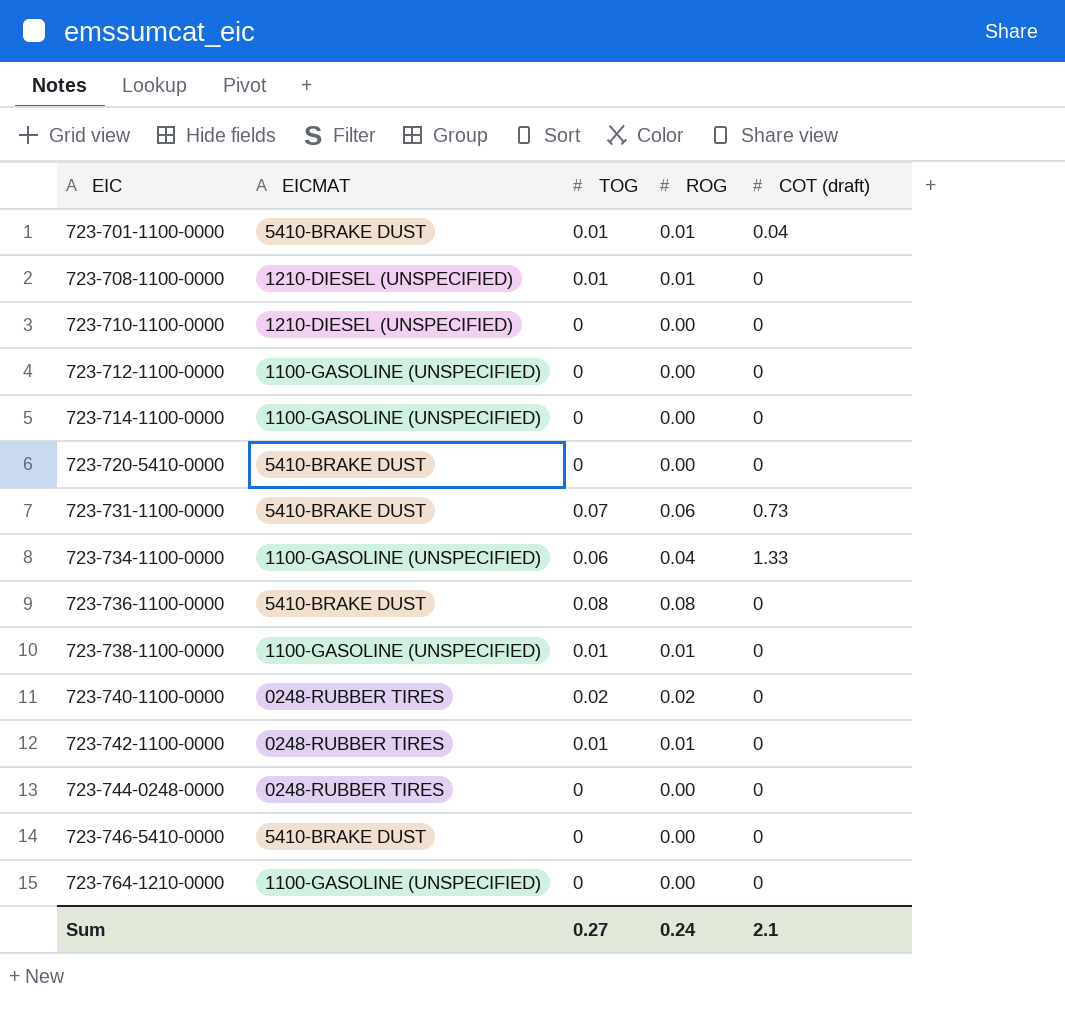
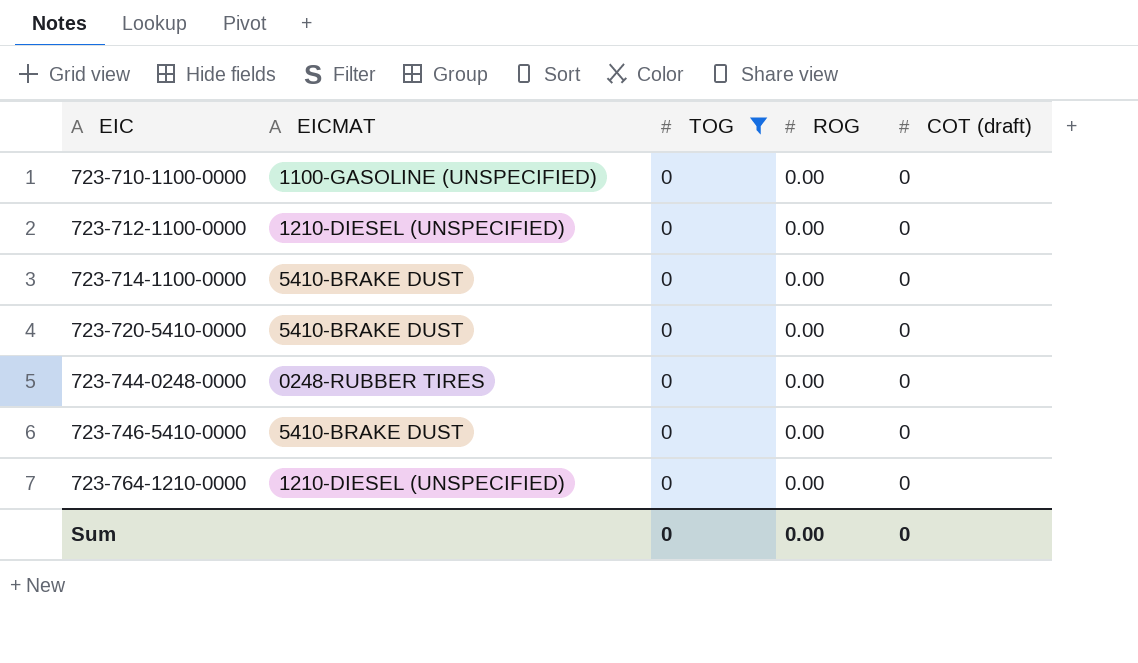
filter: none -> TOG = 0
723-710-1100-0000 | EICMAT: 1210-DIESEL (UNSPECIFIED) -> 1100-GASOLINE (UNSPECIFIED)
723-712-1100-0000 | EICMAT: 1100-GASOLINE (UNSPECIFIED) -> 1210-DIESEL (UNSPECIFIED)
723-714-1100-0000 | EICMAT: 1100-GASOLINE (UNSPECIFIED) -> 5410-BRAKE DUST
723-764-1210-0000 | EICMAT: 1100-GASOLINE (UNSPECIFIED) -> 1210-DIESEL (UNSPECIFIED)
Sum | TOG: 0.27 -> 0
Sum | ROG: 0.24 -> 0.00
Sum | COT (draft): 2.1 -> 0

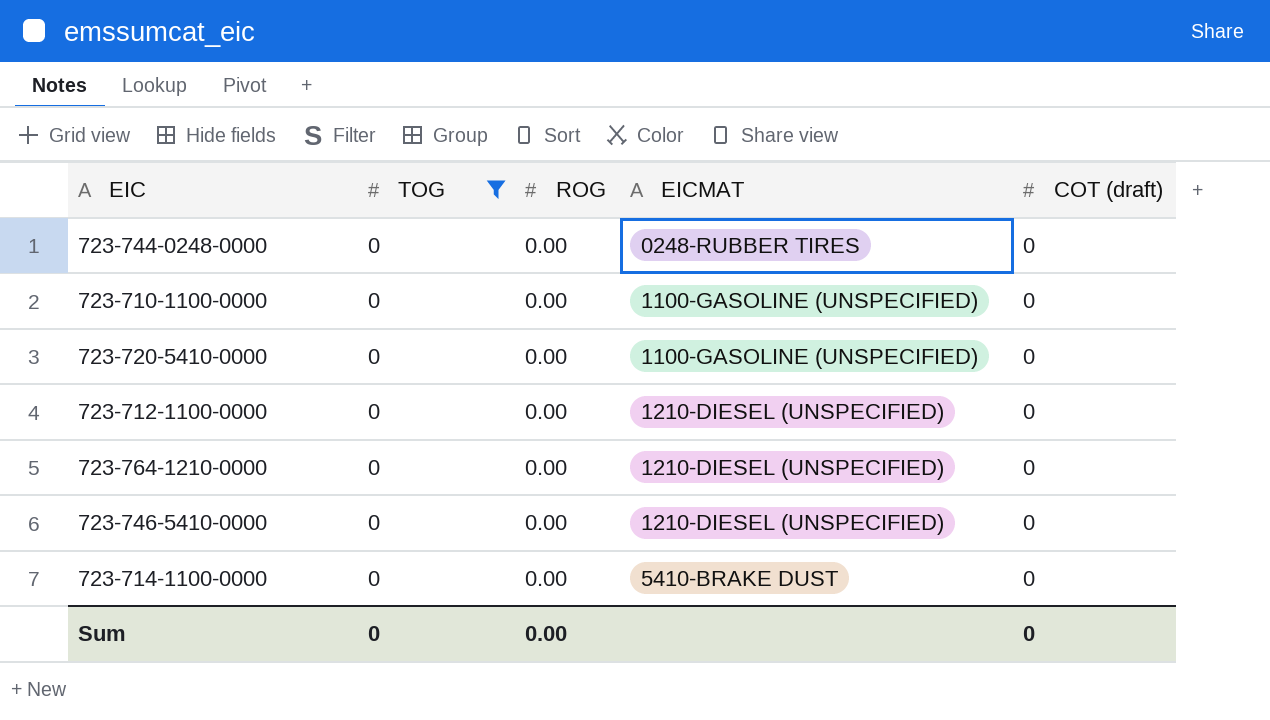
row order: EIC ascending -> EICMAT ascending
column EICMAT | position: 2 -> 4
723-720-5410-0000 | EICMAT: 5410-BRAKE DUST -> 1100-GASOLINE (UNSPECIFIED)
723-746-5410-0000 | EICMAT: 5410-BRAKE DUST -> 1210-DIESEL (UNSPECIFIED)

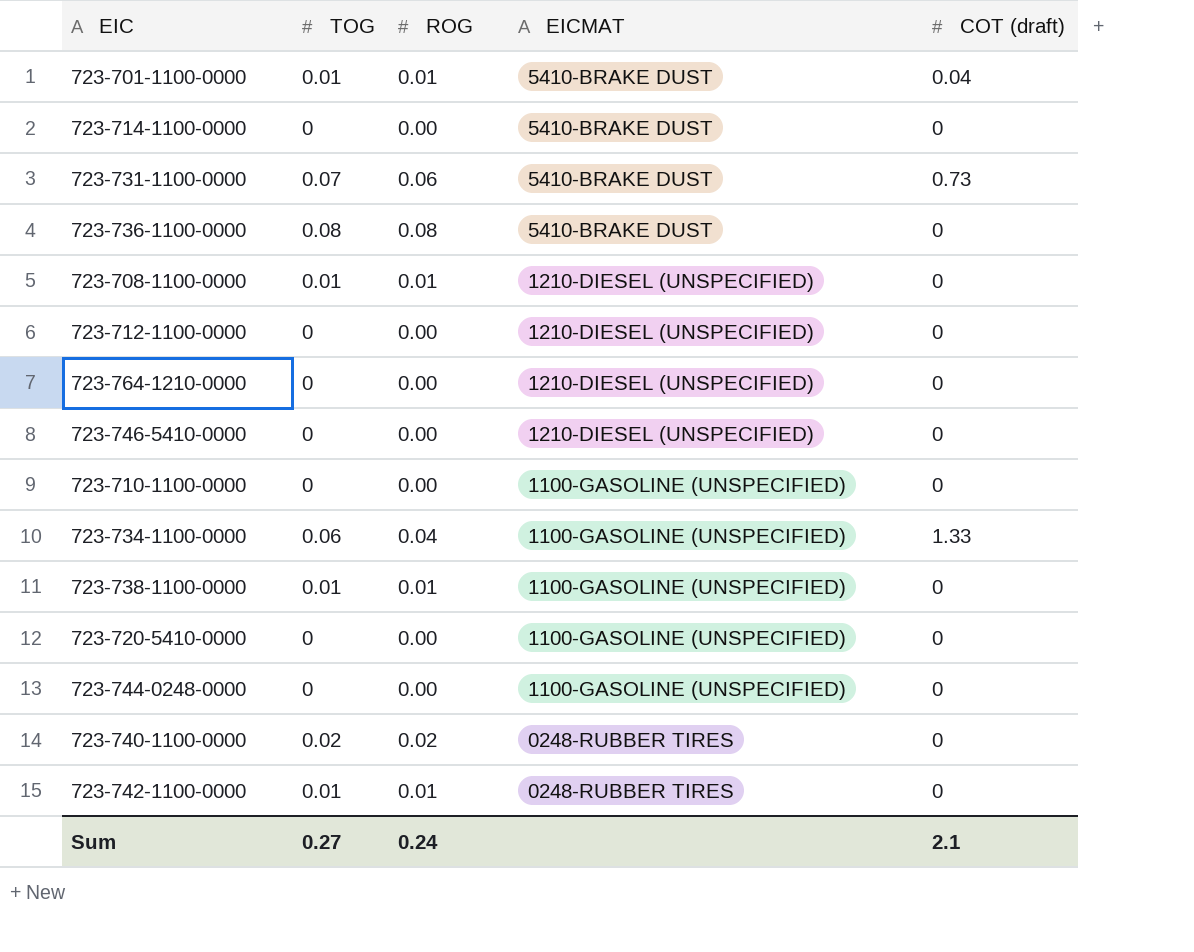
filter: TOG = 0 -> none
row order: EICMAT ascending -> EICMAT descending
723-744-0248-0000 | EICMAT: 0248-RUBBER TIRES -> 1100-GASOLINE (UNSPECIFIED)
Sum | TOG: 0 -> 0.27
Sum | ROG: 0.00 -> 0.24
Sum | COT (draft): 0 -> 2.1

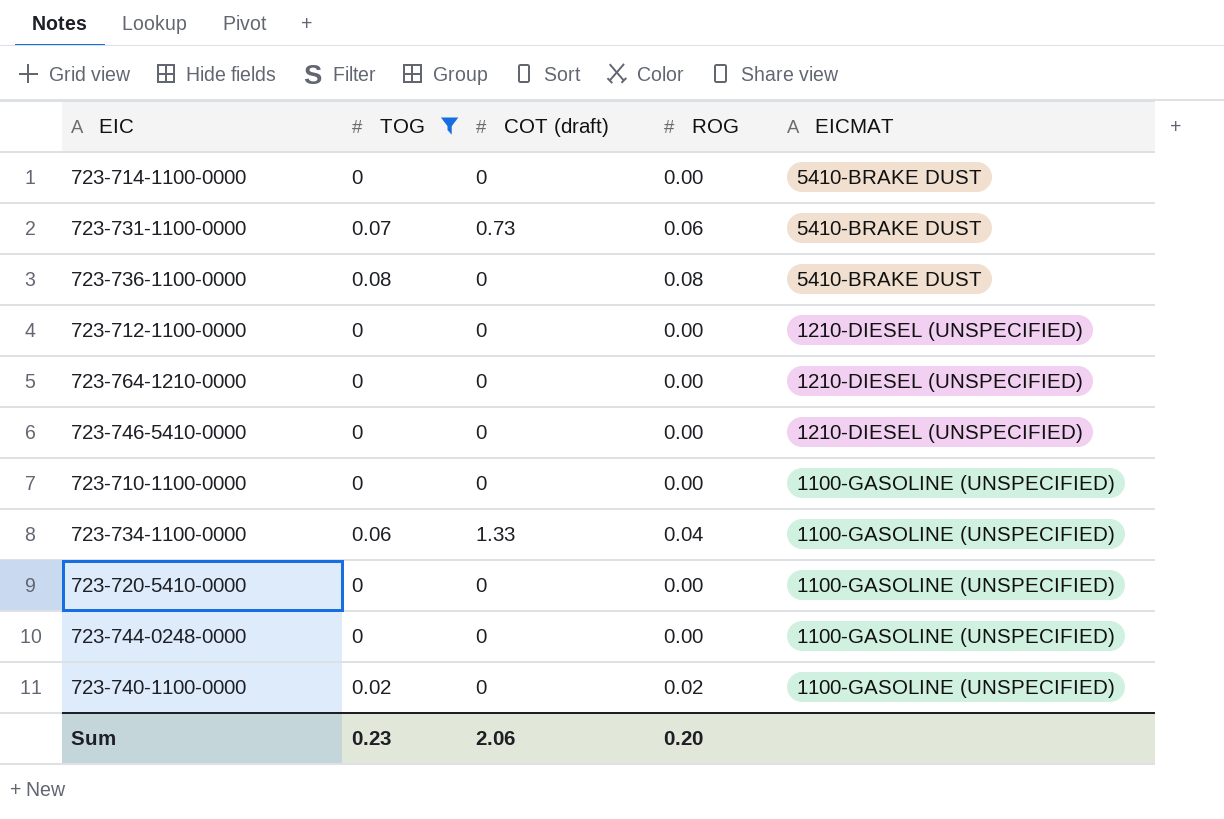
filter: none -> TOG != 0.01
column COT (draft) | position: 5 -> 3
723-740-1100-0000 | EICMAT: 0248-RUBBER TIRES -> 1100-GASOLINE (UNSPECIFIED)
Sum | TOG: 0.27 -> 0.23
Sum | COT (draft): 2.1 -> 2.06
Sum | ROG: 0.24 -> 0.20

